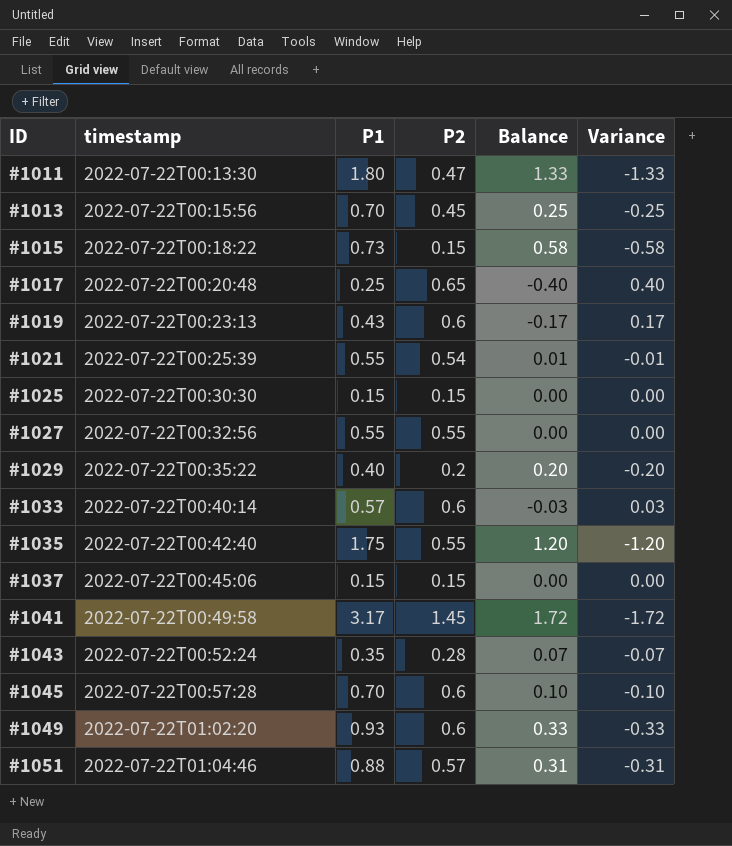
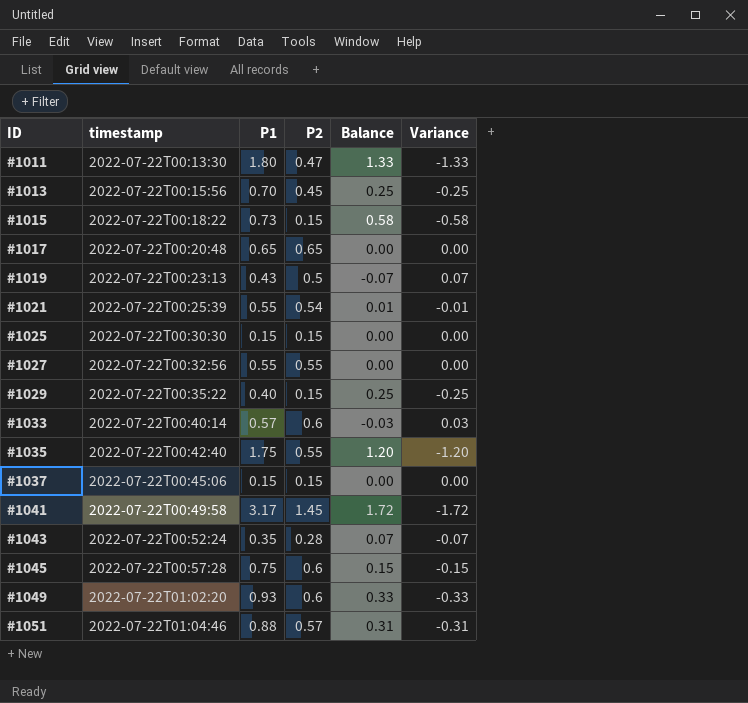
#1017 | P1: 0.25 -> 0.65
#1017 | Balance: -0.40 -> 0.00
#1017 | Variance: 0.40 -> 0.00
#1019 | P2: 0.6 -> 0.5
#1019 | Balance: -0.17 -> -0.07
#1019 | Variance: 0.17 -> 0.07
#1029 | P2: 0.2 -> 0.15
#1029 | Balance: 0.20 -> 0.25
#1029 | Variance: -0.20 -> -0.25
#1045 | P1: 0.70 -> 0.75
#1045 | Balance: 0.10 -> 0.15
#1045 | Variance: -0.10 -> -0.15

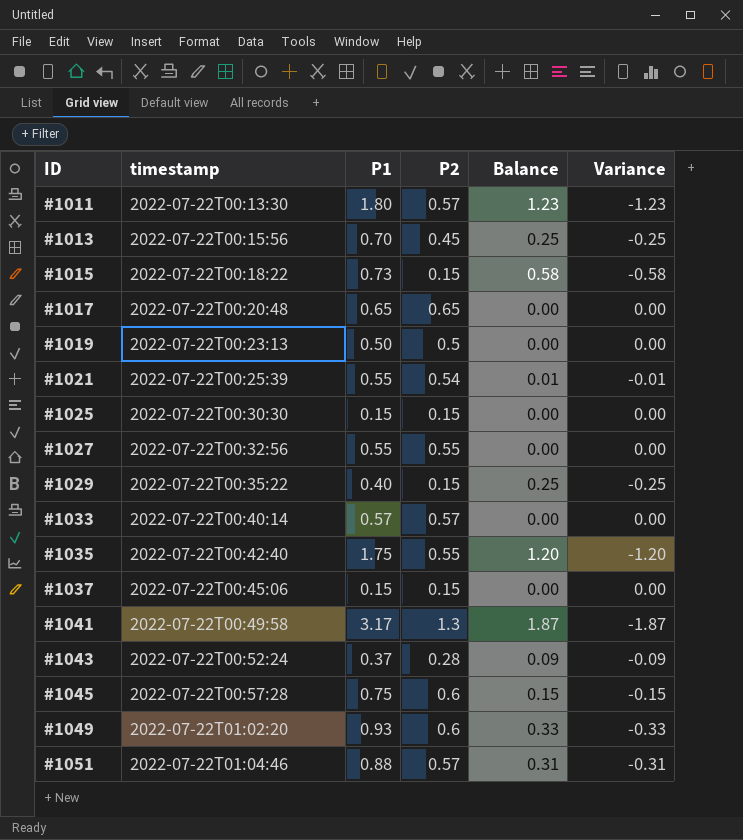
#1011 | P2: 0.47 -> 0.57
#1011 | Balance: 1.33 -> 1.23
#1011 | Variance: -1.33 -> -1.23
#1019 | P1: 0.43 -> 0.50
#1019 | Balance: -0.07 -> 0.00
#1019 | Variance: 0.07 -> 0.00
#1033 | P2: 0.6 -> 0.57
#1033 | Balance: -0.03 -> 0.00
#1033 | Variance: 0.03 -> 0.00
#1041 | P2: 1.45 -> 1.3
#1041 | Balance: 1.72 -> 1.87
#1041 | Variance: -1.72 -> -1.87
#1043 | P1: 0.35 -> 0.37
#1043 | Balance: 0.07 -> 0.09
#1043 | Variance: -0.07 -> -0.09

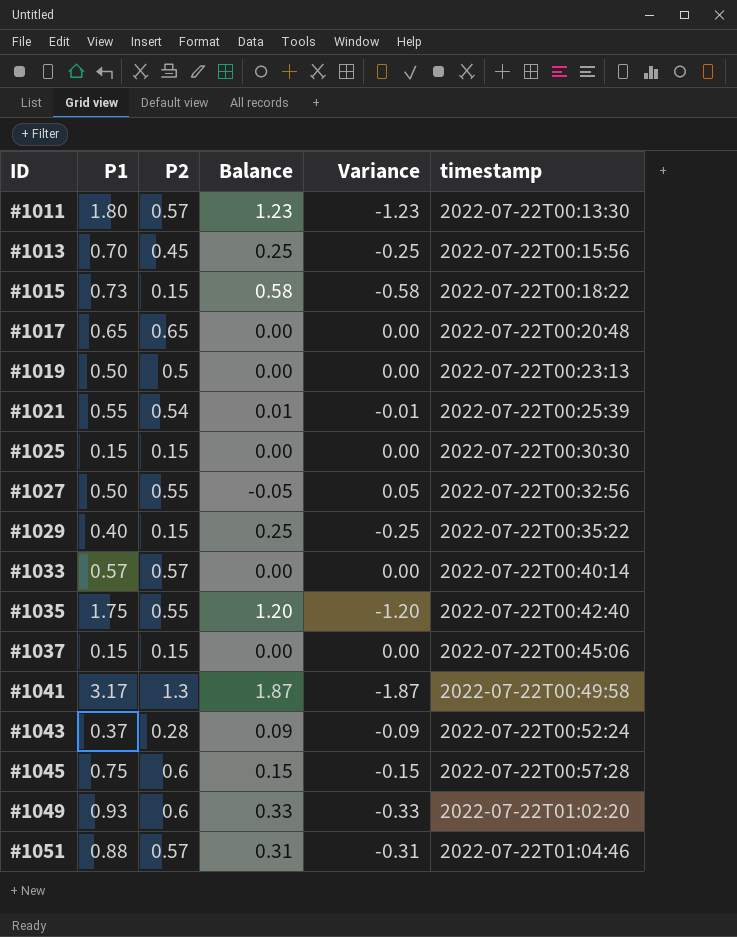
column timestamp | position: 2 -> 6
#1027 | P1: 0.55 -> 0.50
#1027 | Balance: 0.00 -> -0.05
#1027 | Variance: 0.00 -> 0.05

